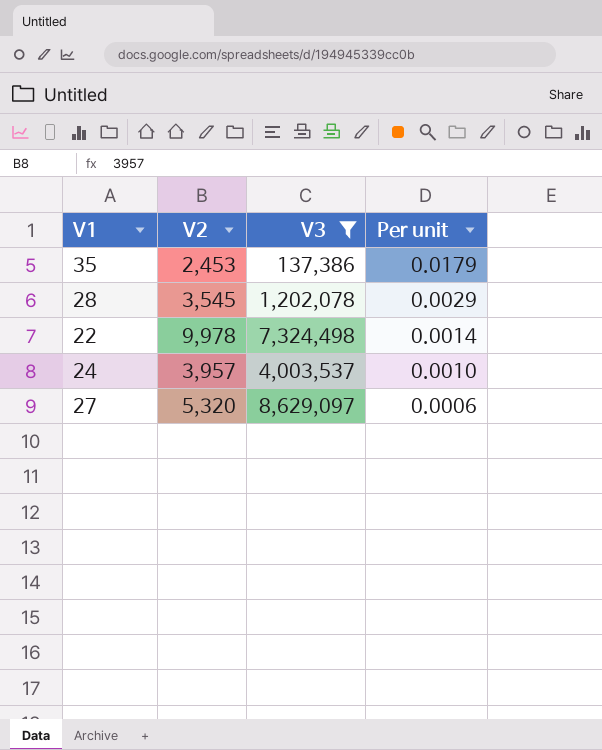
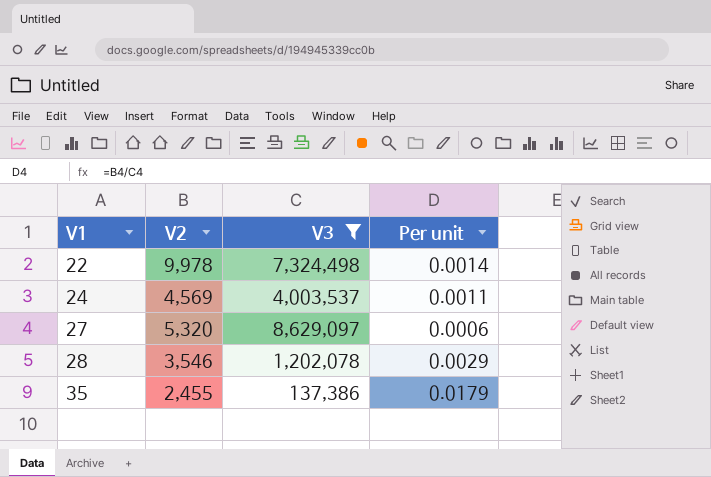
row order: Per unit descending -> V1 ascending
24 | V2: 3,957 -> 4,569
24 | Per unit: 0.0010 -> 0.0011
28 | V2: 3,545 -> 3,546
35 | V2: 2,453 -> 2,455

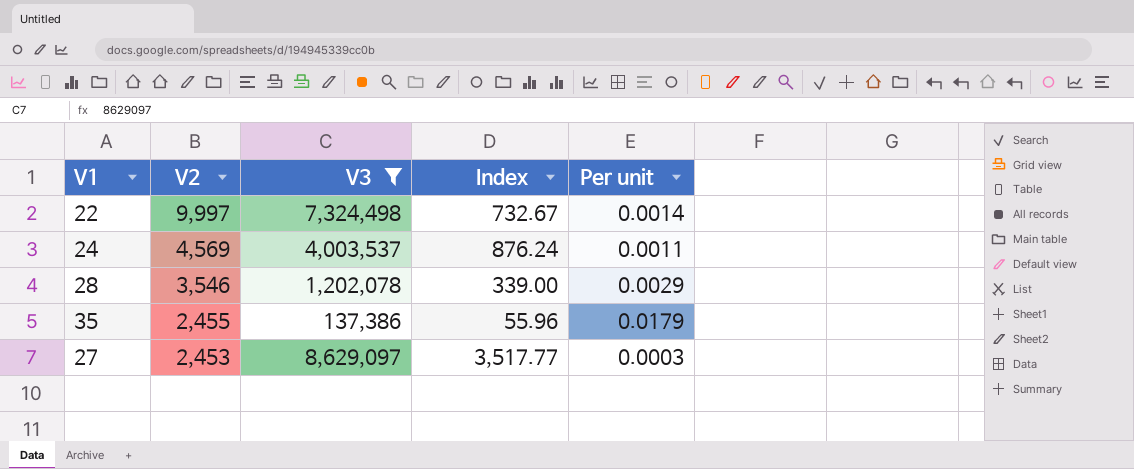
row order: V1 ascending -> V2 descending
column Index | formula: none -> [V3] / [V2]
22 | V2: 9,978 -> 9,997
27 | V2: 5,320 -> 2,453
27 | Per unit: 0.0006 -> 0.0003

